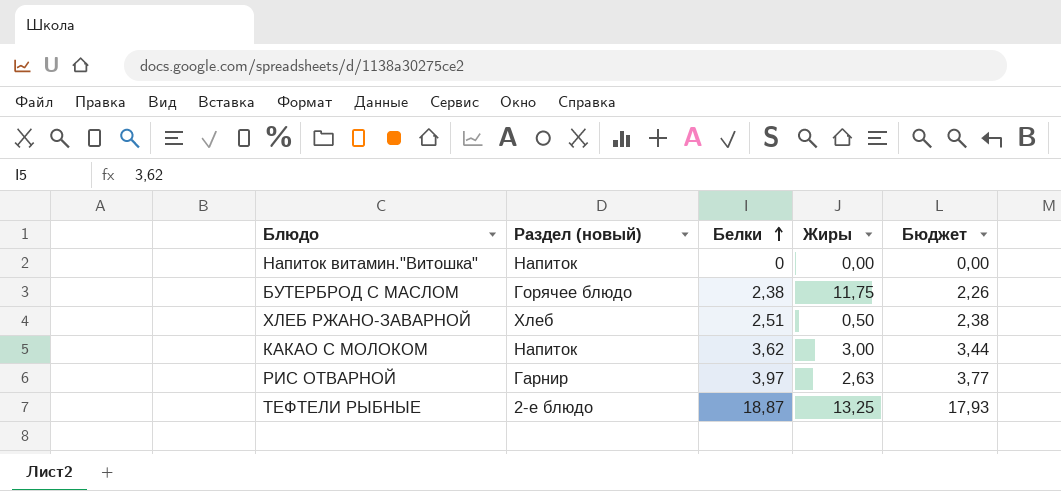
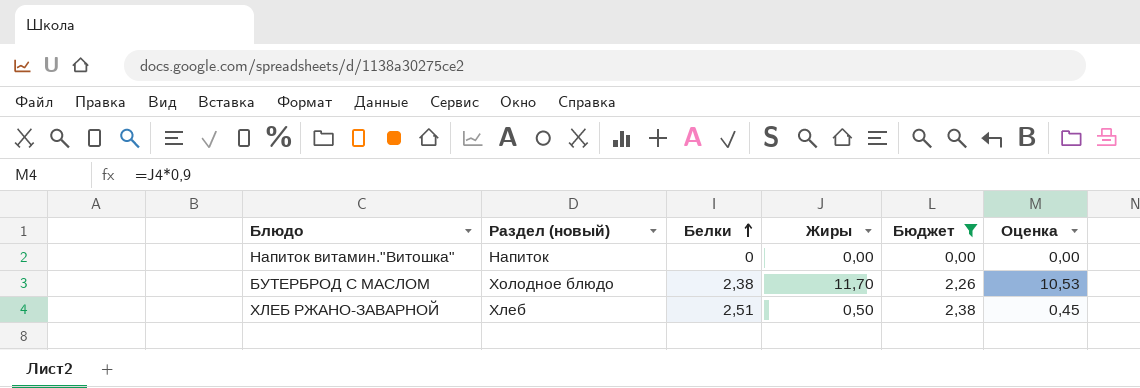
filter: none -> Бюджет <= 2,38
column Оценка | formula: none -> [Жиры] * 0,9
БУТЕРБРОД С МАСЛОМ | Раздел (новый): Горячее блюдо -> Холодное блюдо
БУТЕРБРОД С МАСЛОМ | Жиры: 11,75 -> 11,70

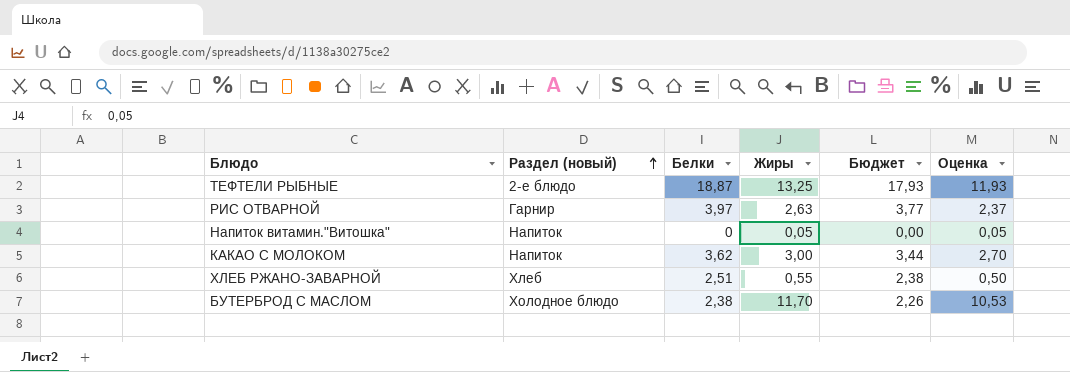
filter: Бюджет <= 2,38 -> none
row order: Белки ascending -> Раздел (новый) ascending
Напиток витамин."Витошка" | Жиры: 0,00 -> 0,05
Напиток витамин."Витошка" | Оценка: 0,00 -> 0,05
ХЛЕБ РЖАНО-ЗАВАРНОЙ | Жиры: 0,50 -> 0,55
ХЛЕБ РЖАНО-ЗАВАРНОЙ | Оценка: 0,45 -> 0,50

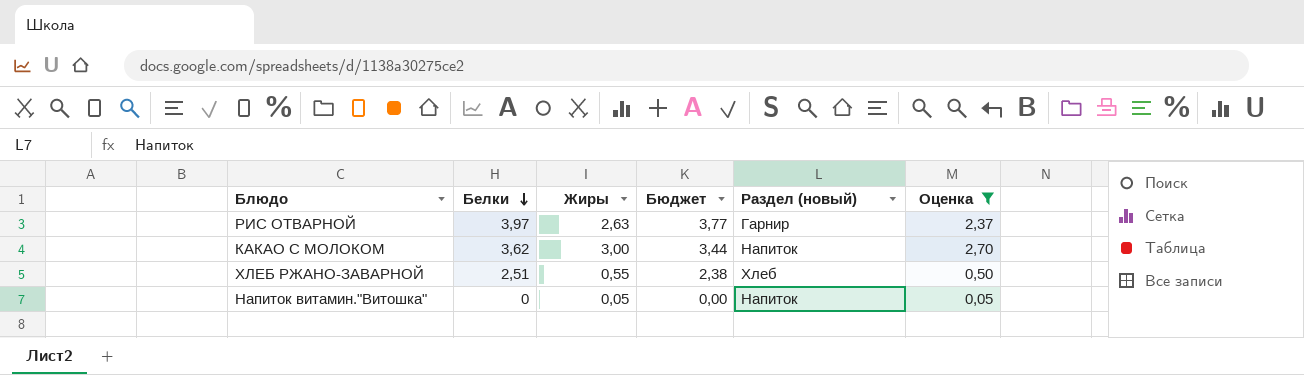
filter: none -> Оценка <= 2,70
row order: Раздел (новый) ascending -> Белки descending
column Раздел (новый) | position: 2 -> 5

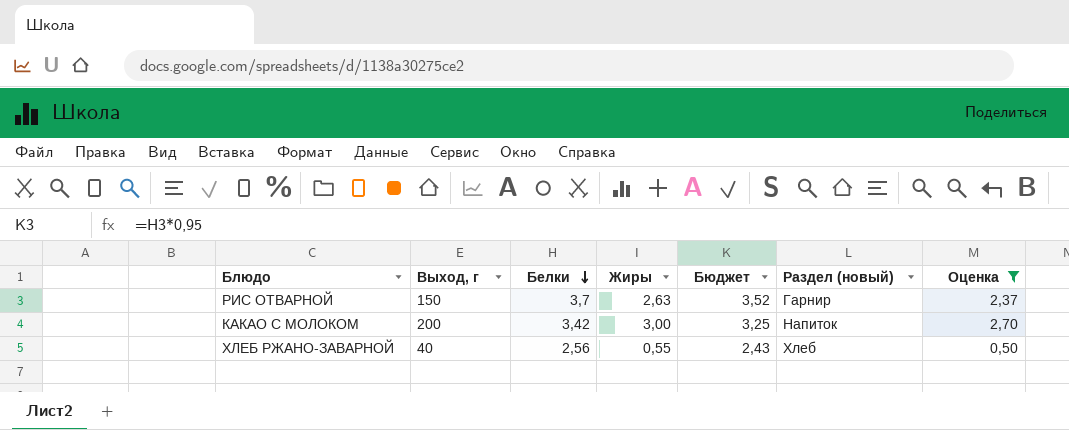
column Выход, г | position: none -> 2
row Напиток витамин."Витошка": 0 | 0,05 | 0,00 | Напиток | 0,05 -> none
РИС ОТВАРНОЙ | Белки: 3,97 -> 3,7
РИС ОТВАРНОЙ | Бюджет: 3,77 -> 3,52
КАКАО С МОЛОКОМ | Белки: 3,62 -> 3,42
КАКАО С МОЛОКОМ | Бюджет: 3,44 -> 3,25
ХЛЕБ РЖАНО-ЗАВАРНОЙ | Белки: 2,51 -> 2,56
ХЛЕБ РЖАНО-ЗАВАРНОЙ | Бюджет: 2,38 -> 2,43

